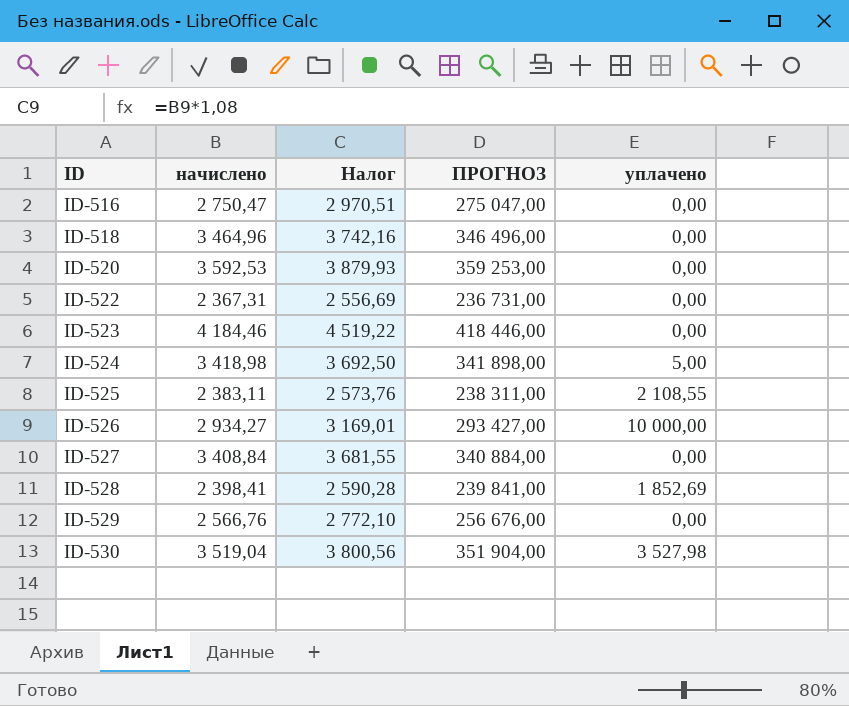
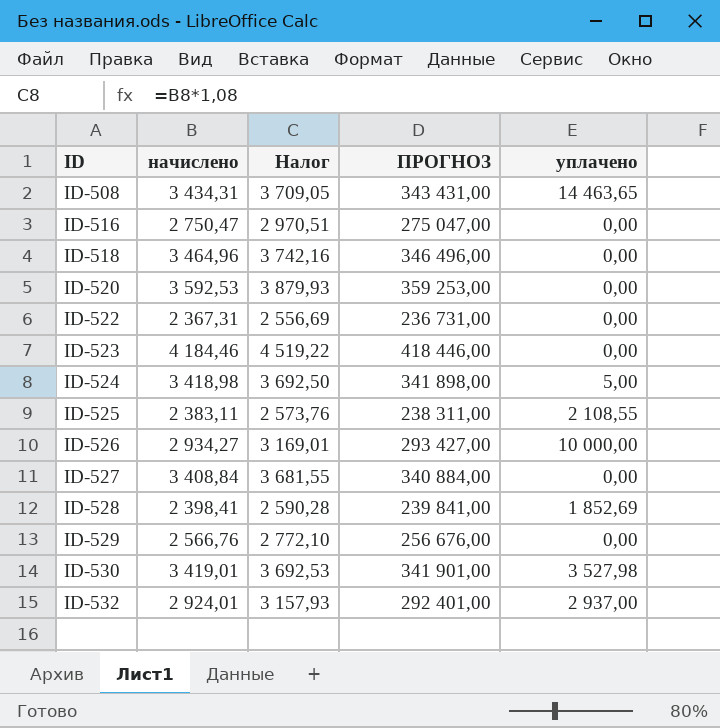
row ID-508: none -> 3 434,31 | 3 709,05 | 343 431,00 | 14 463,65
ID-530 | начислено: 3 519,04 -> 3 419,01
ID-530 | Налог: 3 800,56 -> 3 692,53
ID-530 | ПРОГНОЗ: 351 904,00 -> 341 901,00
row ID-532: none -> 2 924,01 | 3 157,93 | 292 401,00 | 2 937,00

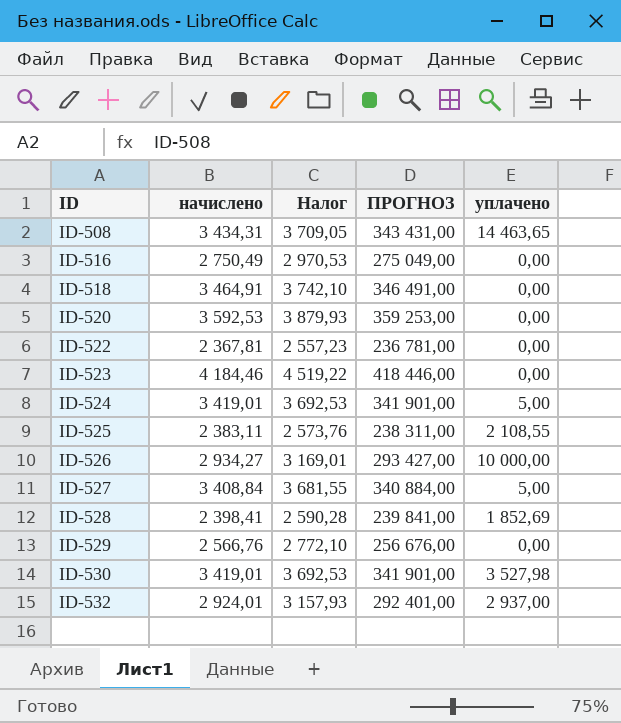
ID-516 | начислено: 2 750,47 -> 2 750,49
ID-516 | Налог: 2 970,51 -> 2 970,53
ID-516 | ПРОГНОЗ: 275 047,00 -> 275 049,00
ID-518 | начислено: 3 464,96 -> 3 464,91
ID-518 | Налог: 3 742,16 -> 3 742,10
ID-518 | ПРОГНОЗ: 346 496,00 -> 346 491,00
ID-522 | начислено: 2 367,31 -> 2 367,81
ID-522 | Налог: 2 556,69 -> 2 557,23
ID-522 | ПРОГНОЗ: 236 731,00 -> 236 781,00
ID-524 | начислено: 3 418,98 -> 3 419,01
ID-524 | Налог: 3 692,50 -> 3 692,53
ID-524 | ПРОГНОЗ: 341 898,00 -> 341 901,00
ID-527 | уплачено: 0,00 -> 5,00

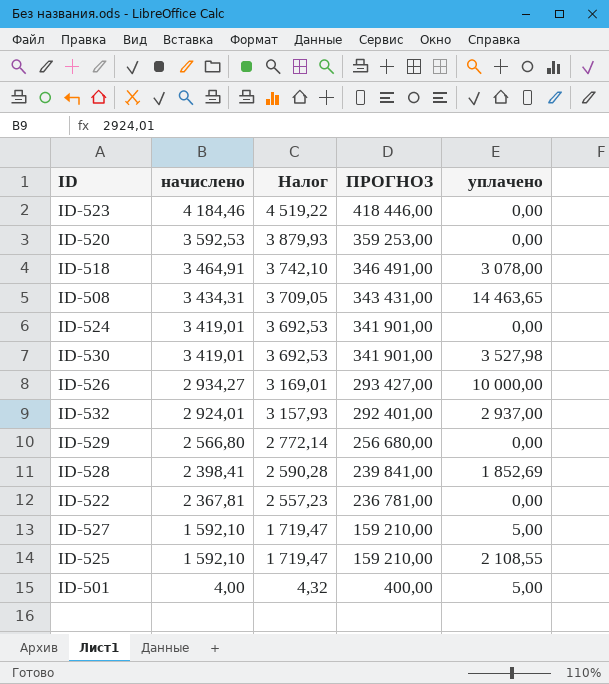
row order: ID ascending -> начислено descending
row ID-516: 2 750,49 | 2 970,53 | 275 049,00 | 0,00 -> none
ID-518 | уплачено: 0,00 -> 3 078,00
ID-524 | уплачено: 5,00 -> 0,00
ID-529 | начислено: 2 566,76 -> 2 566,80
ID-529 | Налог: 2 772,10 -> 2 772,14
ID-529 | ПРОГНОЗ: 256 676,00 -> 256 680,00
ID-527 | начислено: 3 408,84 -> 1 592,10
ID-527 | Налог: 3 681,55 -> 1 719,47
ID-527 | ПРОГНОЗ: 340 884,00 -> 159 210,00
ID-525 | начислено: 2 383,11 -> 1 592,10
ID-525 | Налог: 2 573,76 -> 1 719,47
ID-525 | ПРОГНОЗ: 238 311,00 -> 159 210,00
row ID-501: none -> 4,00 | 4,32 | 400,00 | 5,00

